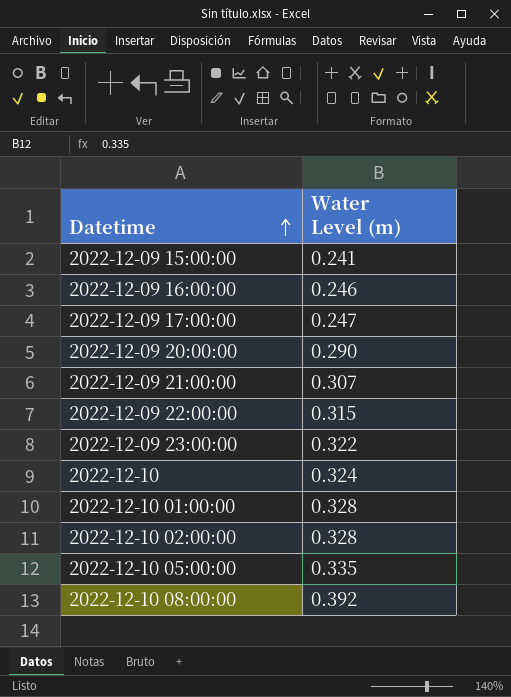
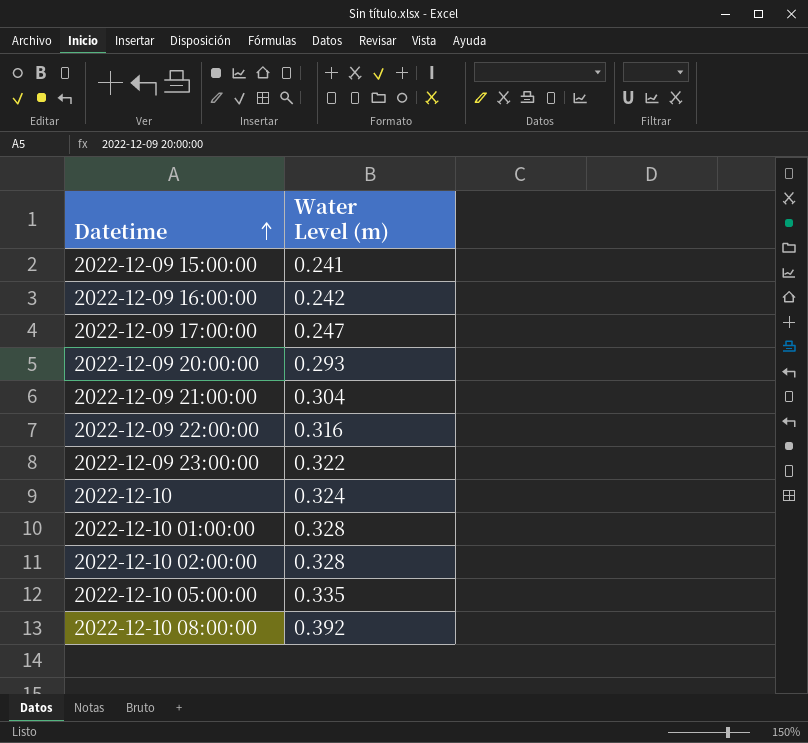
2022-12-09 16:00:00 | Water Level (m): 0.246 -> 0.242
2022-12-09 20:00:00 | Water Level (m): 0.290 -> 0.293
2022-12-09 21:00:00 | Water Level (m): 0.307 -> 0.304
2022-12-09 22:00:00 | Water Level (m): 0.315 -> 0.316

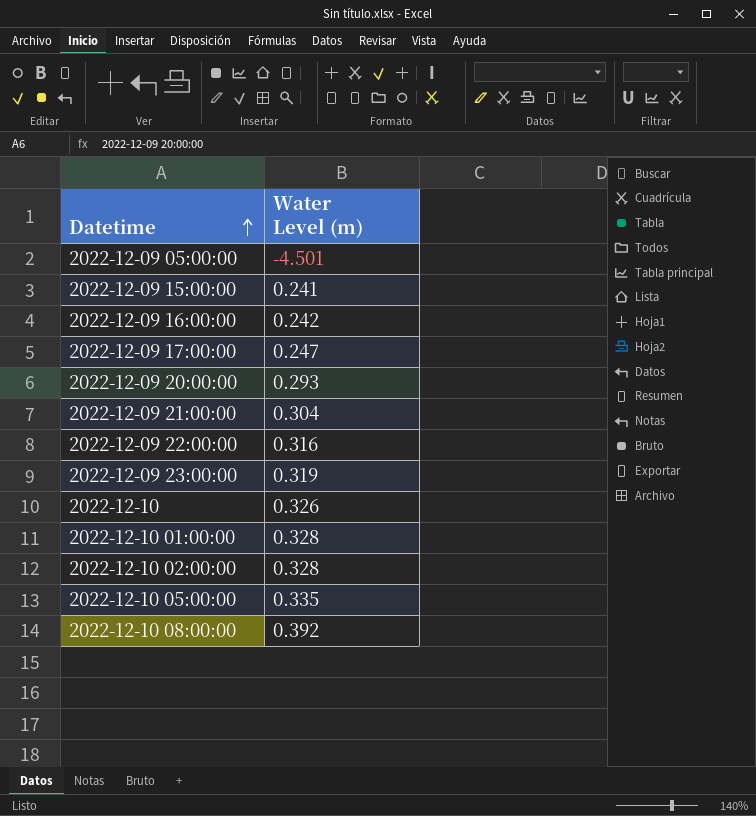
row 2022-12-09 05:00:00: none -> -4.501
2022-12-09 23:00:00 | Water Level (m): 0.322 -> 0.319
2022-12-10 | Water Level (m): 0.324 -> 0.326

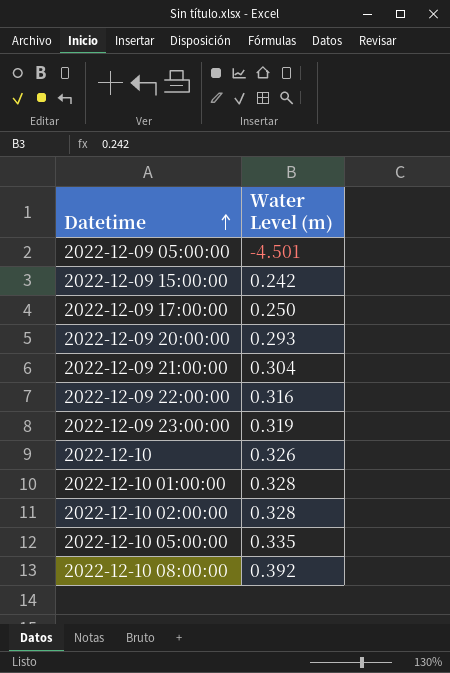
row 2022-12-09 16:00:00: 0.242 -> none
2022-12-09 15:00:00 | Water Level (m): 0.241 -> 0.242
2022-12-09 17:00:00 | Water Level (m): 0.247 -> 0.250

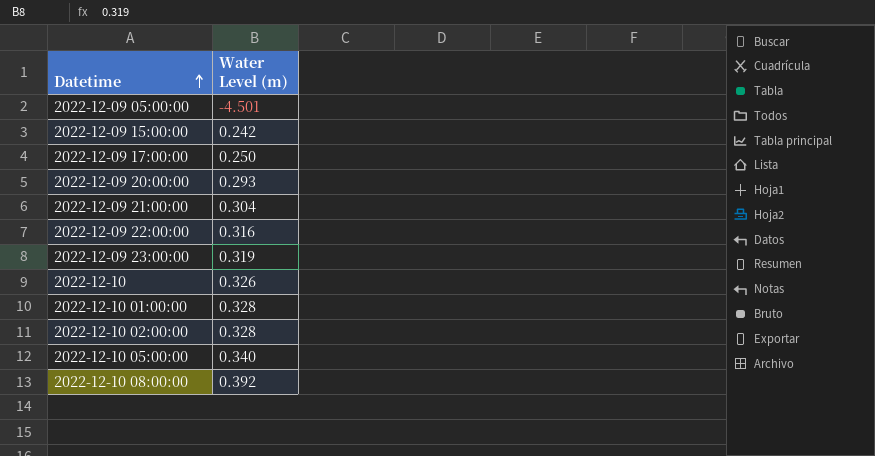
2022-12-10 05:00:00 | Water Level (m): 0.335 -> 0.340

